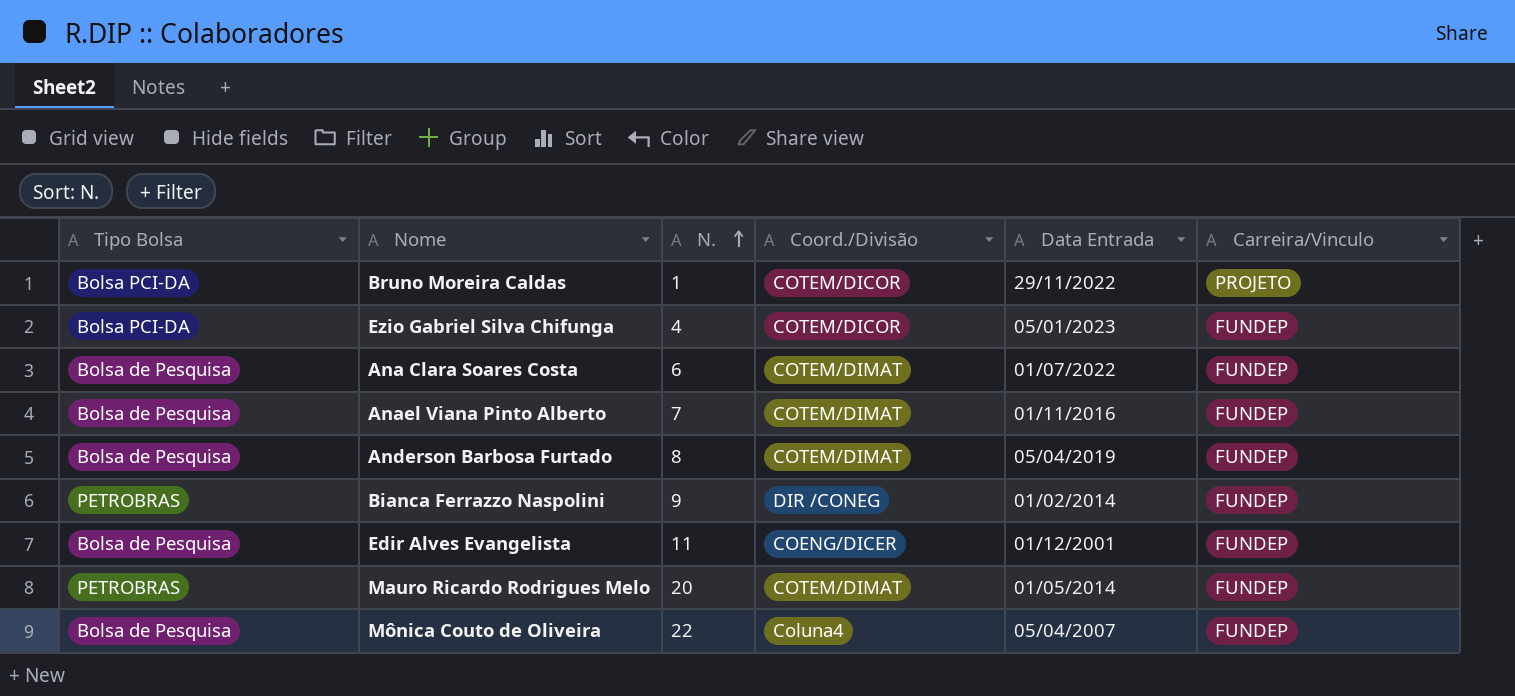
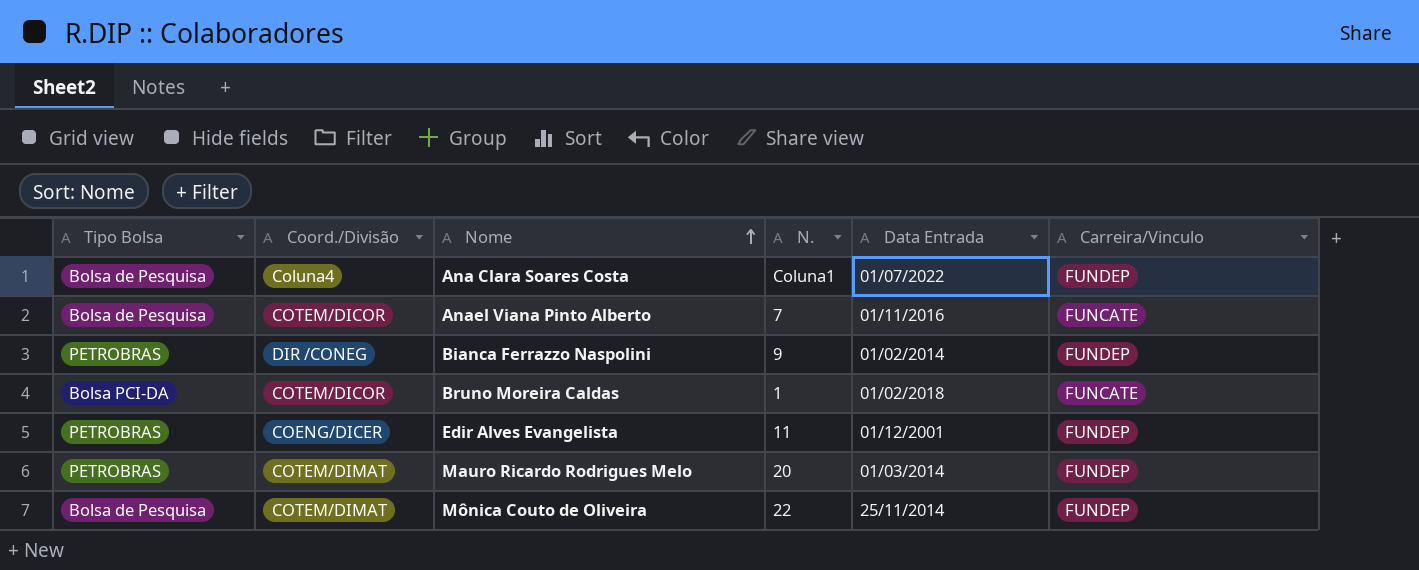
row order: N. ascending -> Nome ascending
column Coord./Divisão | position: 4 -> 2
row Ezio Gabriel Silva Chifunga: Bolsa PCI-DA | 4 | COTEM/DICOR | 05/01/2023 | FUNDEP -> none
row Anderson Barbosa Furtado: Bolsa de Pesquisa | 8 | COTEM/DIMAT | 05/04/2019 | FUNDEP -> none
Ana Clara Soares Costa | Coord./Divisão: COTEM/DIMAT -> Coluna4
Ana Clara Soares Costa | N.: 6 -> Coluna1
Anael Viana Pinto Alberto | Coord./Divisão: COTEM/DIMAT -> COTEM/DICOR
Anael Viana Pinto Alberto | Carreira/Vinculo: FUNDEP -> FUNCATE
Bruno Moreira Caldas | Data Entrada: 29/11/2022 -> 01/02/2018
Bruno Moreira Caldas | Carreira/Vinculo: PROJETO -> FUNCATE
Edir Alves Evangelista | Tipo Bolsa: Bolsa de Pesquisa -> PETROBRAS
Mauro Ricardo Rodrigues Melo | Data Entrada: 01/05/2014 -> 01/03/2014
Mônica Couto de Oliveira | Coord./Divisão: Coluna4 -> COTEM/DIMAT
Mônica Couto de Oliveira | Data Entrada: 05/04/2007 -> 25/11/2014

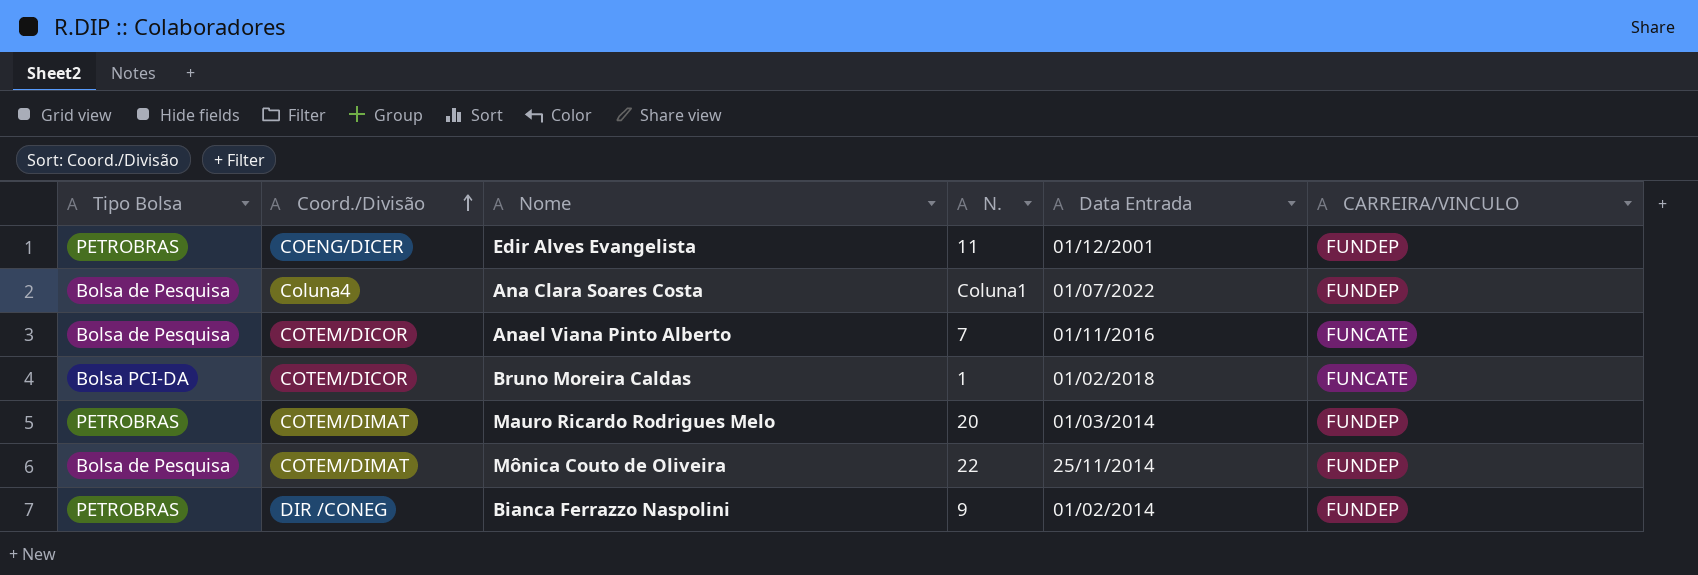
row order: Nome ascending -> Coord./Divisão ascending
column name: Carreira/Vinculo -> CARREIRA/VINCULO

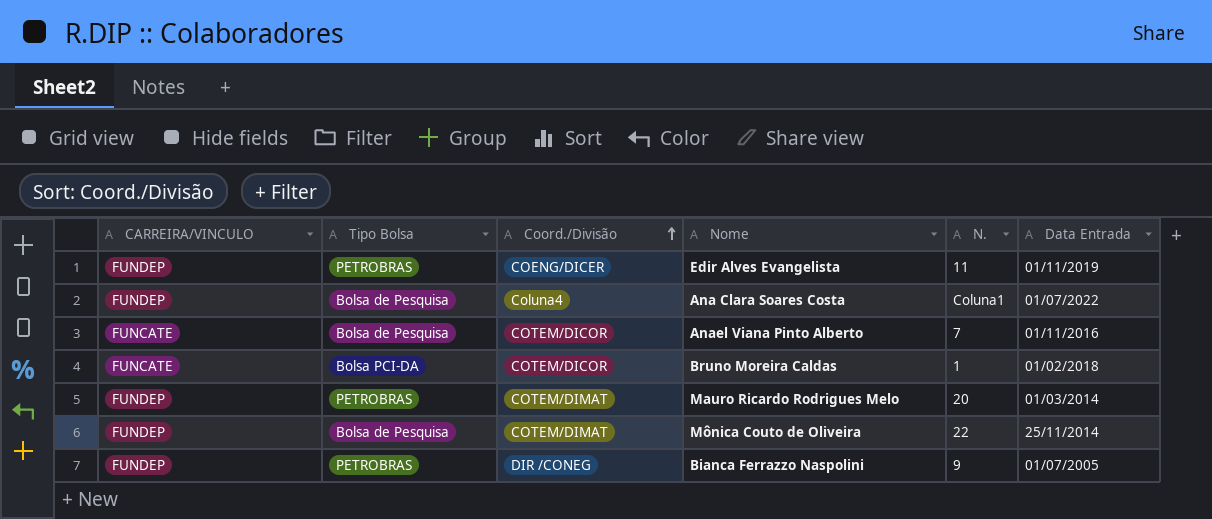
column CARREIRA/VINCULO | position: 6 -> 1
Edir Alves Evangelista | Data Entrada: 01/12/2001 -> 01/11/2019
Bianca Ferrazzo Naspolini | Data Entrada: 01/02/2014 -> 01/07/2005

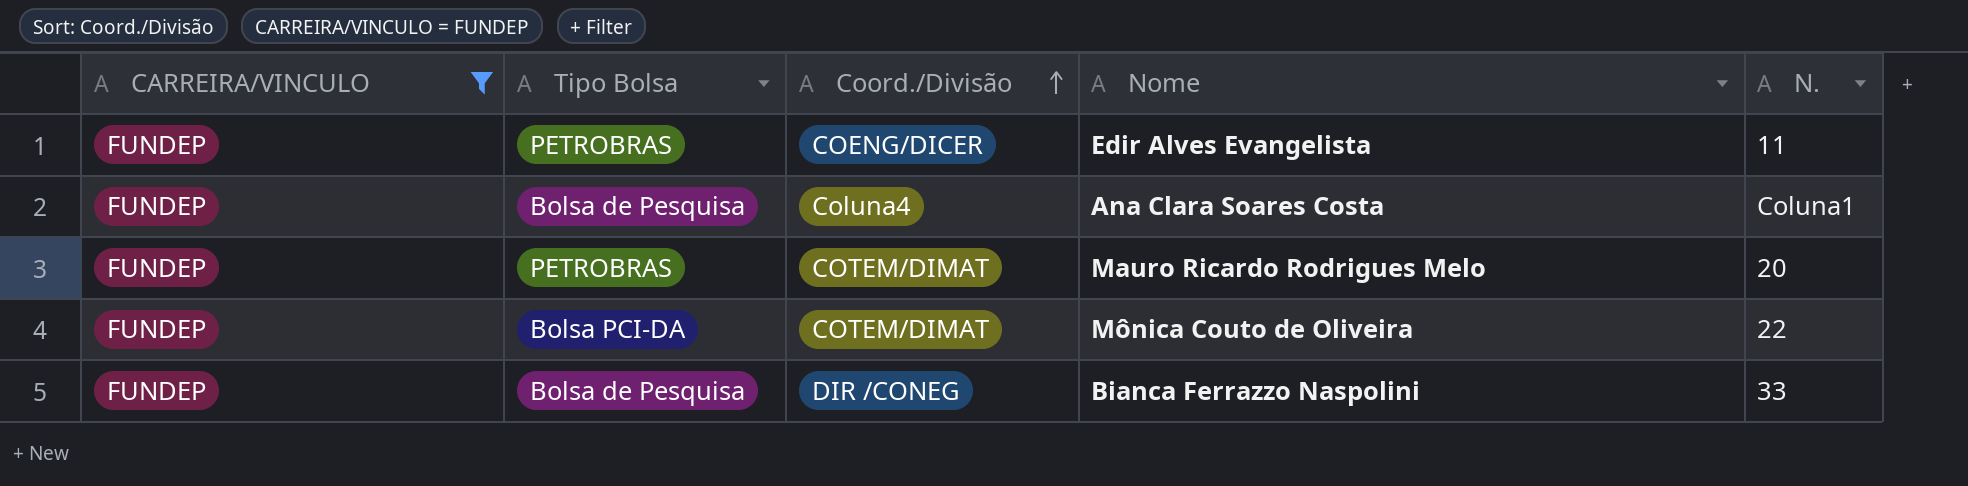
filter: none -> CARREIRA/VINCULO = FUNDEP
column Data Entrada | position: 6 -> none
Mônica Couto de Oliveira | Tipo Bolsa: Bolsa de Pesquisa -> Bolsa PCI-DA
Bianca Ferrazzo Naspolini | Tipo Bolsa: PETROBRAS -> Bolsa de Pesquisa
Bianca Ferrazzo Naspolini | N.: 9 -> 33

